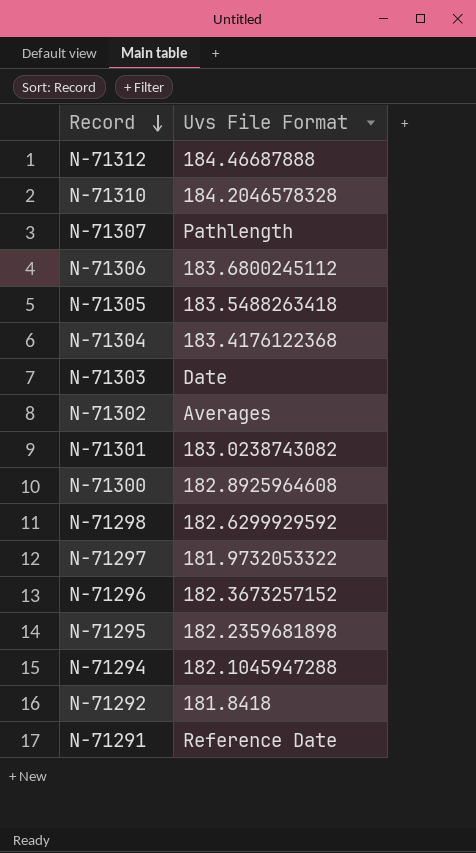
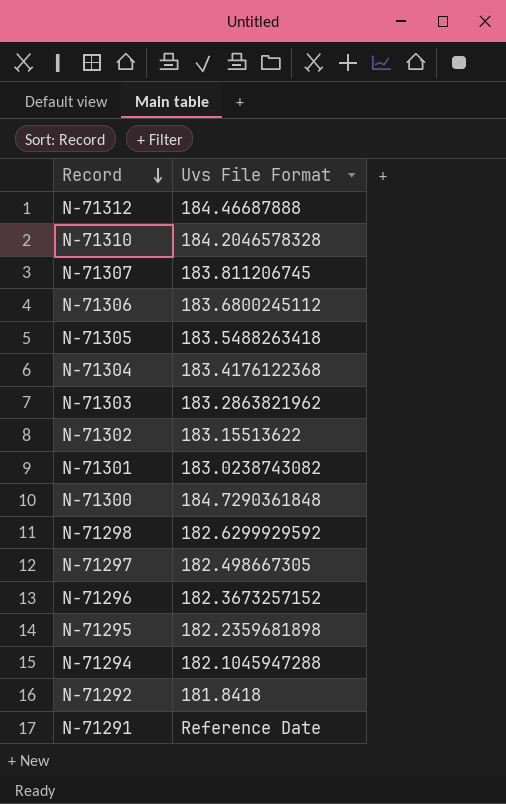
N-71307 | Uvs File Format: Pathlength -> 183.811206745
N-71303 | Uvs File Format: Date -> 183.2863821962
N-71302 | Uvs File Format: Averages -> 183.15513622
N-71300 | Uvs File Format: 182.8925964608 -> 184.7290361848
N-71297 | Uvs File Format: 181.9732053322 -> 182.498667305

